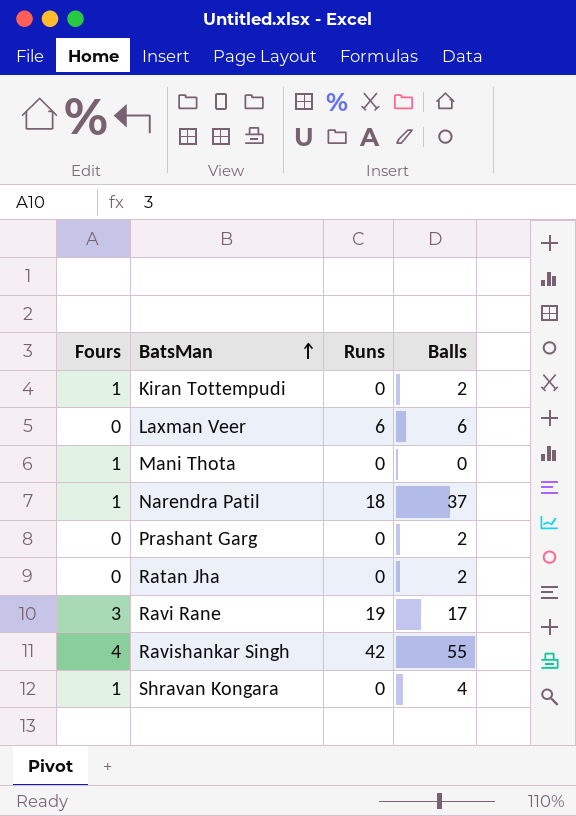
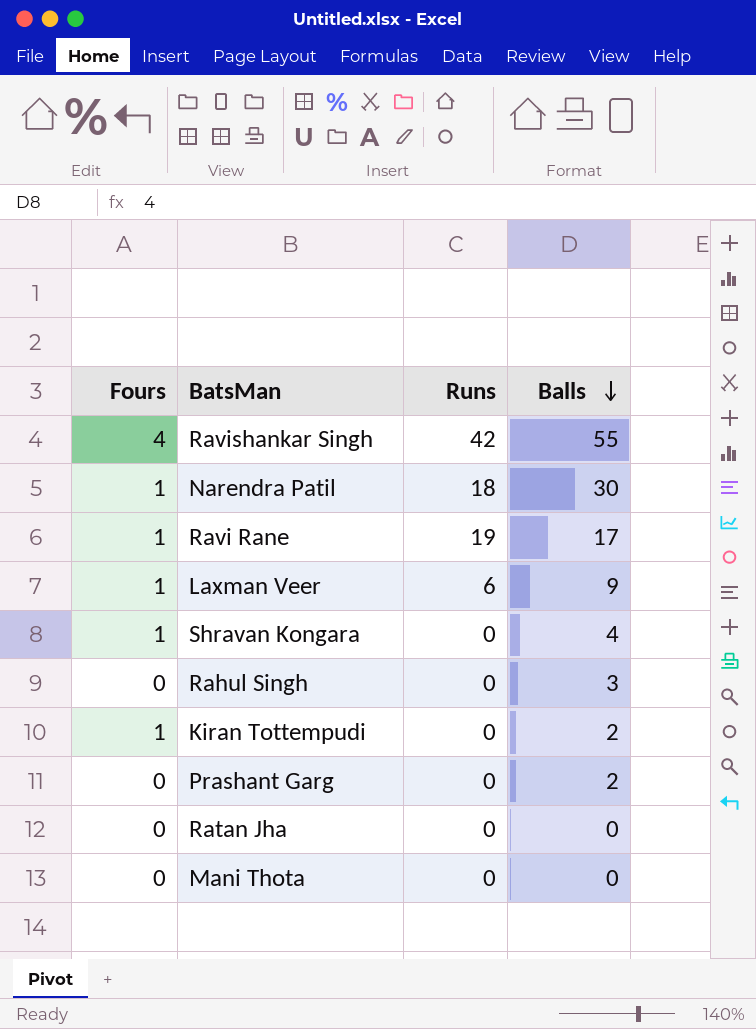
row order: BatsMan ascending -> Balls descending
Narendra Patil | Balls: 37 -> 30
Ravi Rane | Fours: 3 -> 1
Laxman Veer | Fours: 0 -> 1
Laxman Veer | Balls: 6 -> 9
row Rahul Singh: none -> 0 | 0 | 3
Ratan Jha | Balls: 2 -> 0
Mani Thota | Fours: 1 -> 0

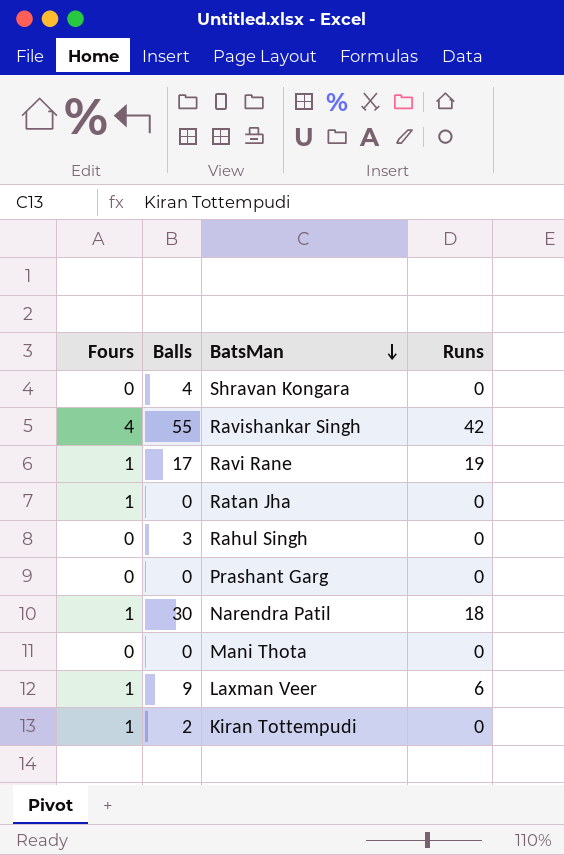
row order: Balls descending -> BatsMan descending
column Balls | position: 4 -> 2
Shravan Kongara | Fours: 1 -> 0
Ratan Jha | Fours: 0 -> 1
Prashant Garg | Balls: 2 -> 0

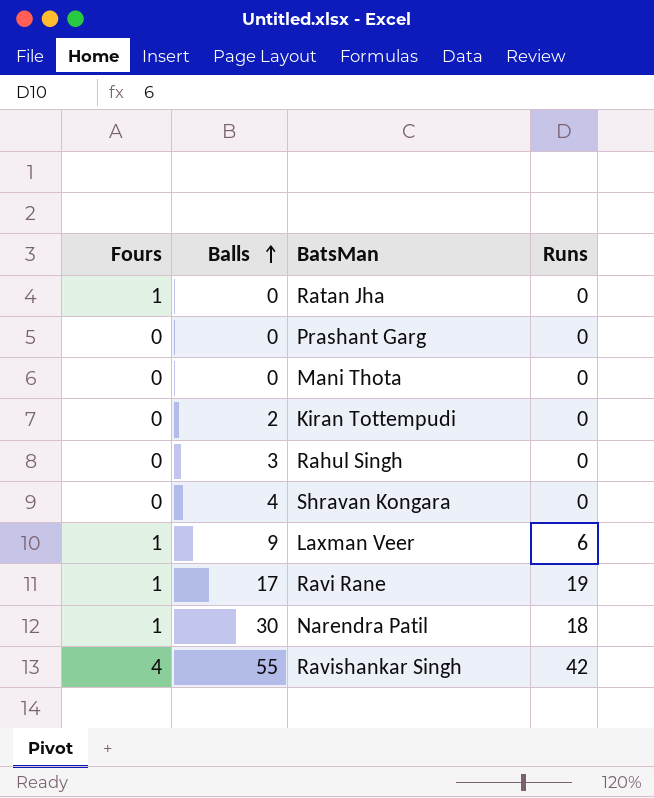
row order: BatsMan descending -> Balls ascending
Kiran Tottempudi | Fours: 1 -> 0

